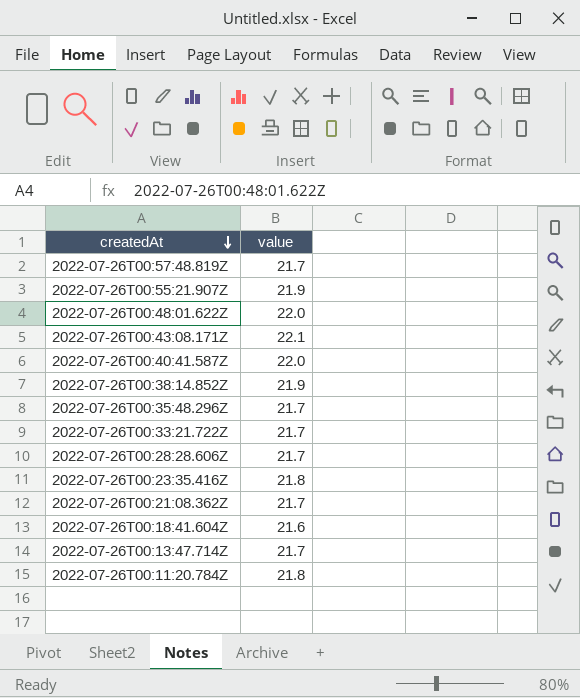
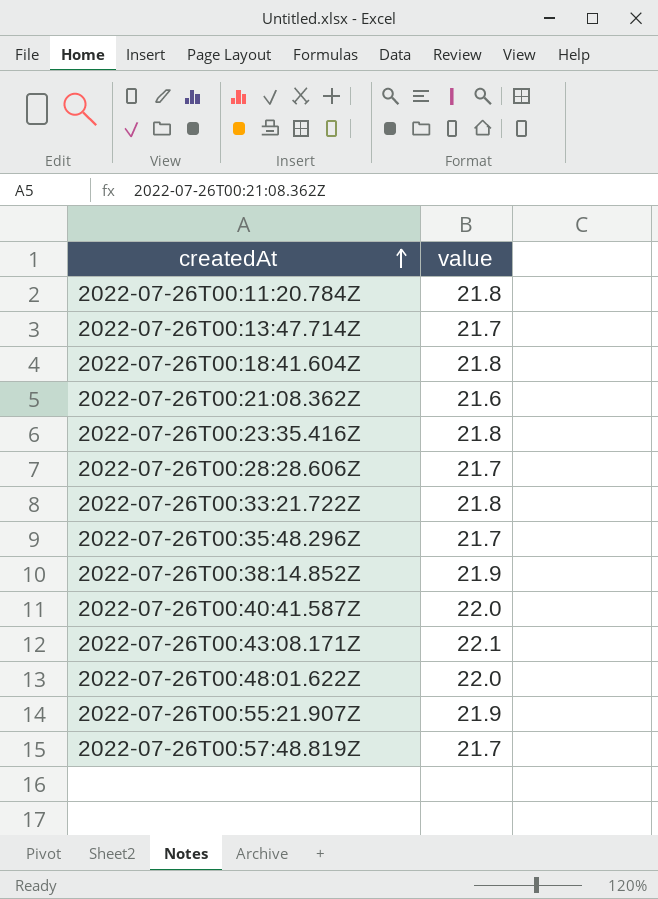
row order: createdAt descending -> createdAt ascending
2022-07-26T00:18:41.604Z | value: 21.6 -> 21.8
2022-07-26T00:21:08.362Z | value: 21.7 -> 21.6
2022-07-26T00:33:21.722Z | value: 21.7 -> 21.8

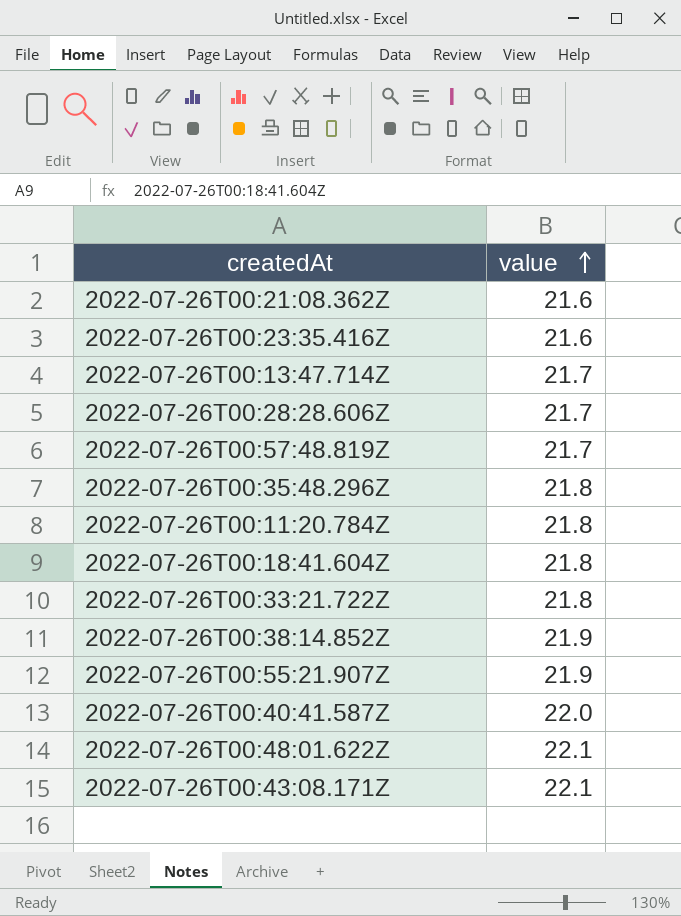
row order: createdAt ascending -> value ascending
2022-07-26T00:23:35.416Z | value: 21.8 -> 21.6
2022-07-26T00:35:48.296Z | value: 21.7 -> 21.8
2022-07-26T00:48:01.622Z | value: 22.0 -> 22.1

